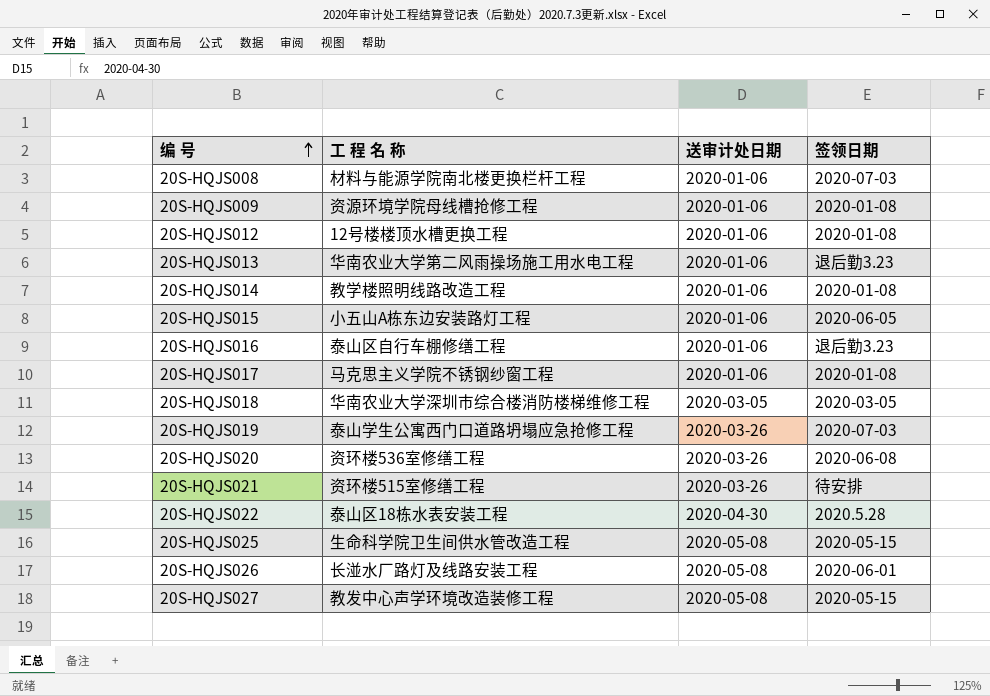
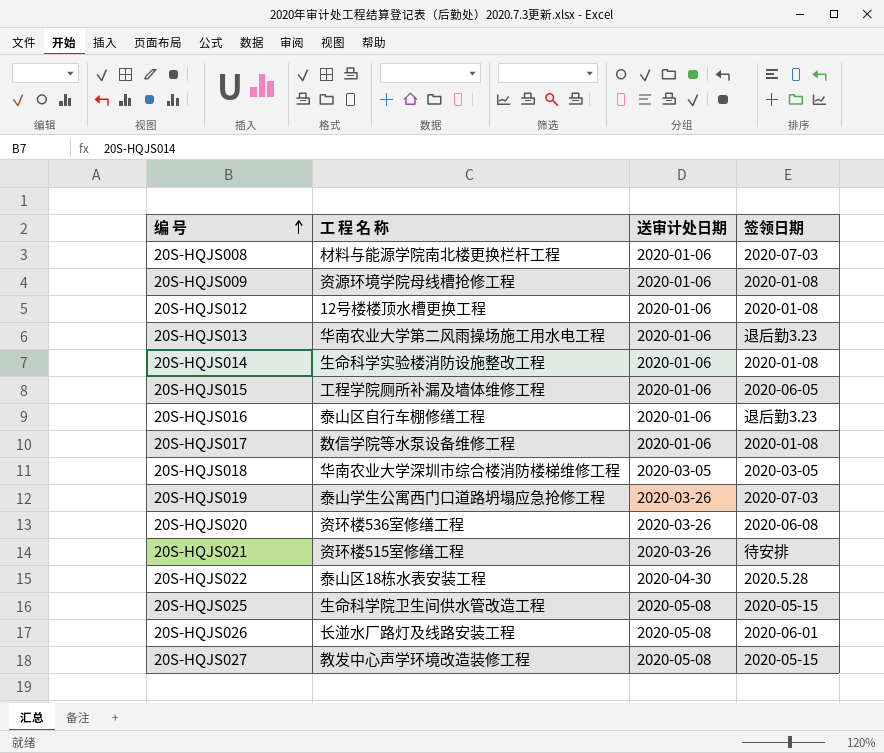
20S-HQJS014 | 工 程 名 称: 教学楼照明线路改造工程 -> 生命科学实验楼消防设施整改工程
20S-HQJS015 | 工 程 名 称: 小五山A栋东边安装路灯工程 -> 工程学院厕所补漏及墙体维修工程
20S-HQJS017 | 工 程 名 称: 马克思主义学院不锈钢纱窗工程 -> 数信学院等水泵设备维修工程

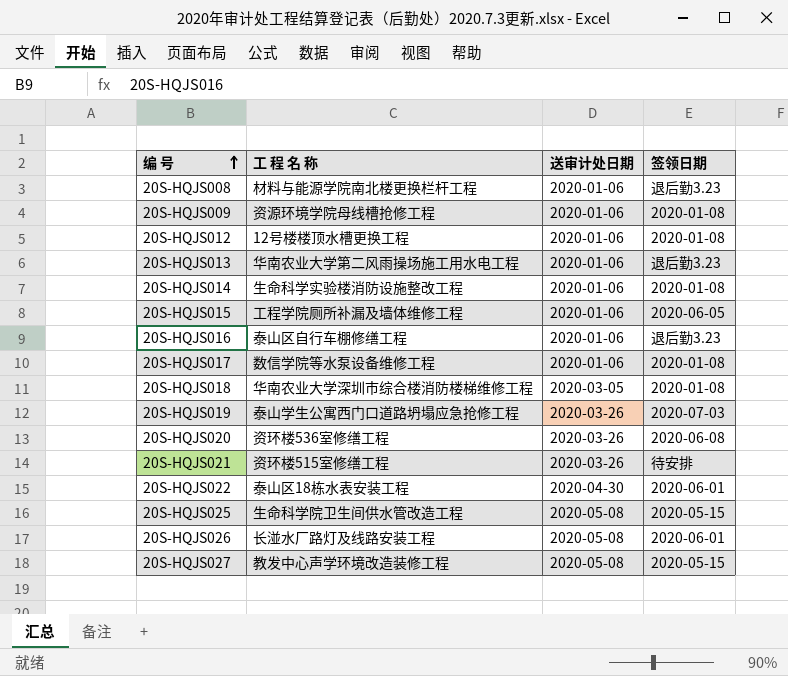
20S-HQJS008 | 签领日期: 2020-07-03 -> 退后勤3.23
20S-HQJS018 | 签领日期: 2020-03-05 -> 2020-01-08
20S-HQJS022 | 签领日期: 2020.5.28 -> 2020-06-01

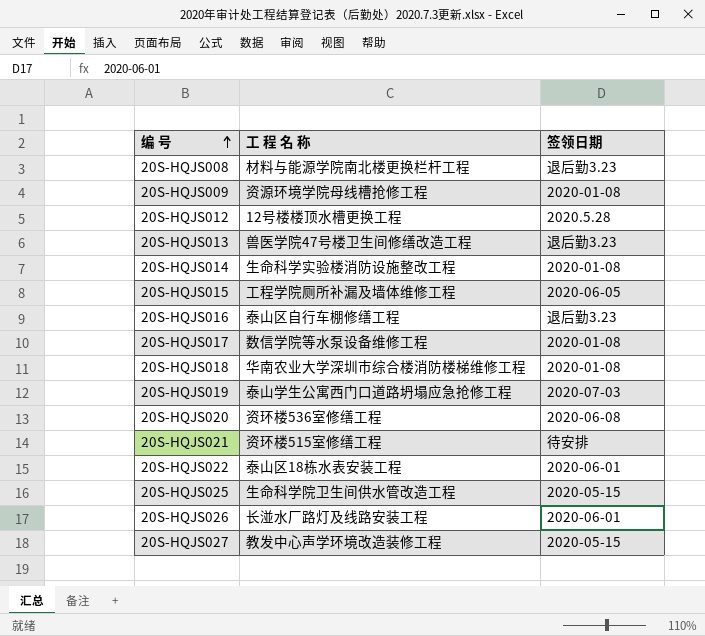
column 送审计处日期 | position: 3 -> none
20S-HQJS012 | 签领日期: 2020-01-08 -> 2020.5.28
20S-HQJS013 | 工 程 名 称: 华南农业大学第二风雨操场施工用水电工程 -> 兽医学院47号楼卫生间修缮改造工程

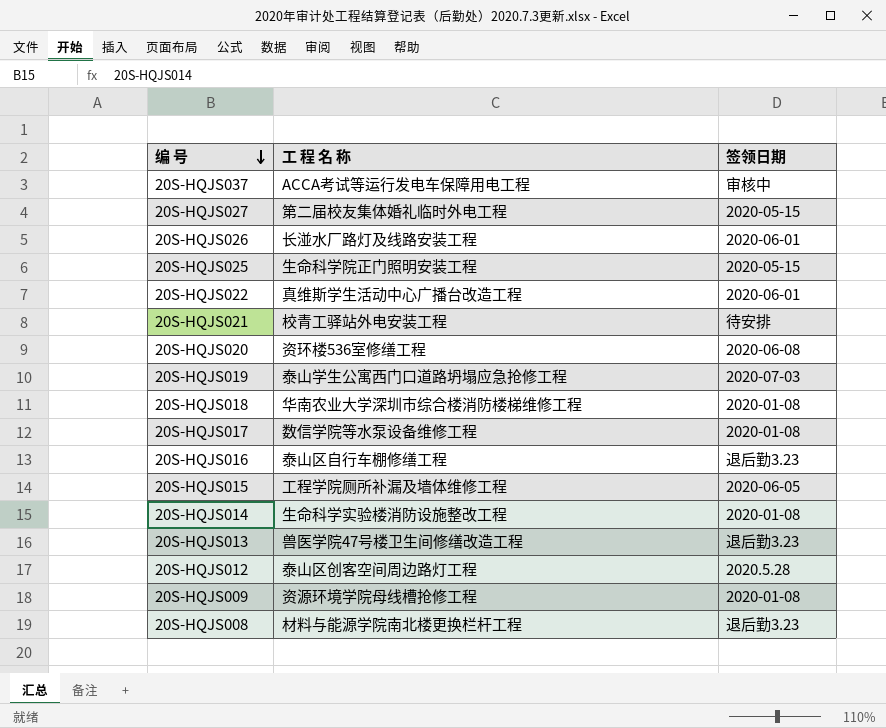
row order: 编 号 ascending -> 编 号 descending
row 20S-HQJS037: none -> ACCA考试等运行发电车保障用电工程 | 审核中
20S-HQJS027 | 工 程 名 称: 教发中心声学环境改造装修工程 -> 第二届校友集体婚礼临时外电工程
20S-HQJS025 | 工 程 名 称: 生命科学院卫生间供水管改造工程 -> 生命科学院正门照明安装工程
20S-HQJS022 | 工 程 名 称: 泰山区18栋水表安装工程 -> 真维斯学生活动中心广播台改造工程
20S-HQJS021 | 工 程 名 称: 资环楼515室修缮工程 -> 校青工驿站外电安装工程
20S-HQJS012 | 工 程 名 称: 12号楼楼顶水槽更换工程 -> 泰山区创客空间周边路灯工程

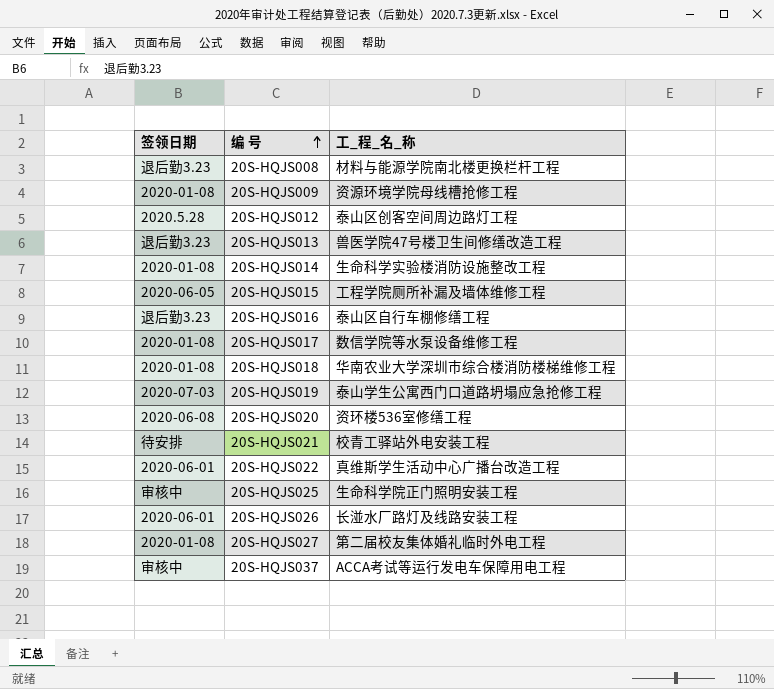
row order: 编 号 descending -> 编 号 ascending
column 签领日期 | position: 3 -> 1
column name: 工 程 名 称 -> 工_程_名_称
20S-HQJS025 | 签领日期: 2020-05-15 -> 审核中
20S-HQJS027 | 签领日期: 2020-05-15 -> 2020-01-08

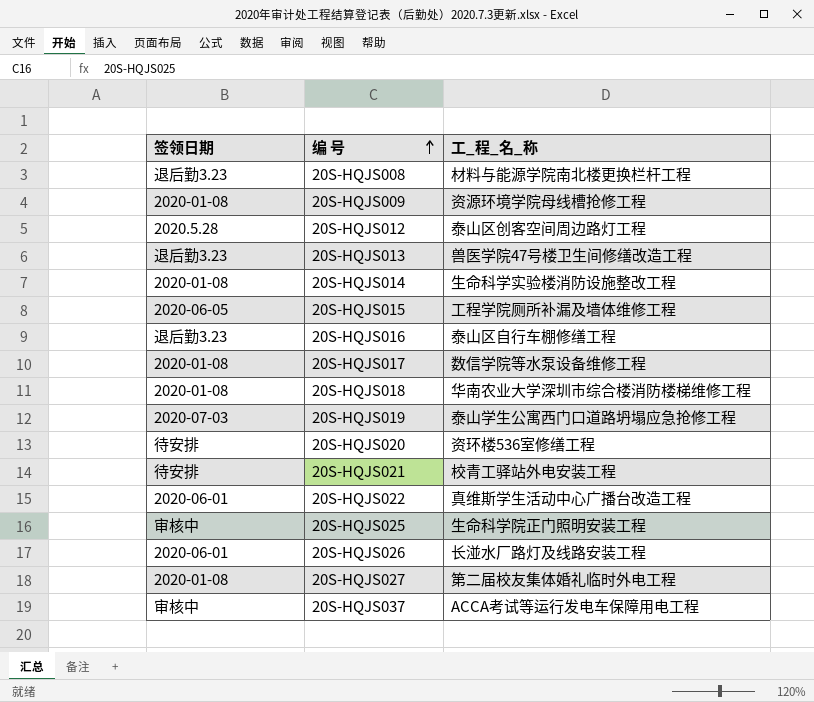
20S-HQJS020 | 签领日期: 2020-06-08 -> 待安排

